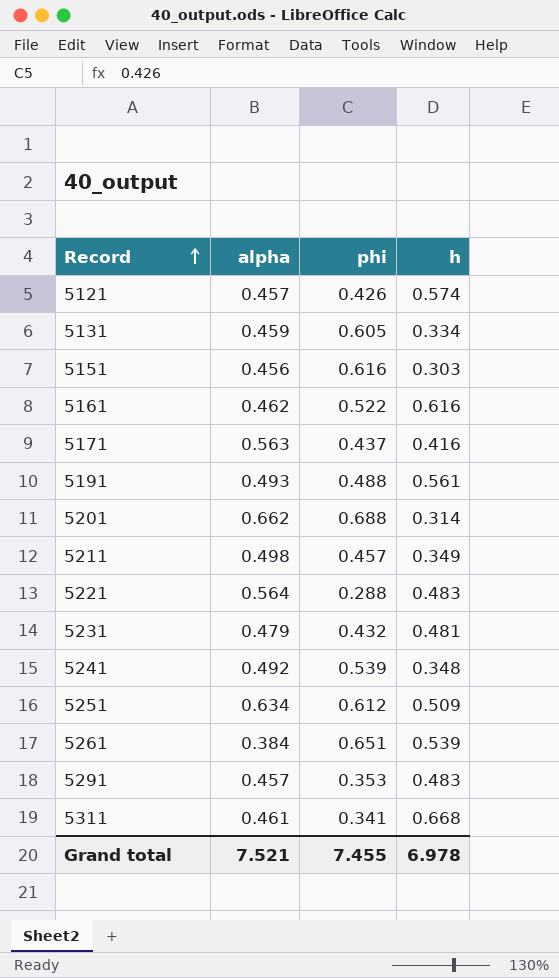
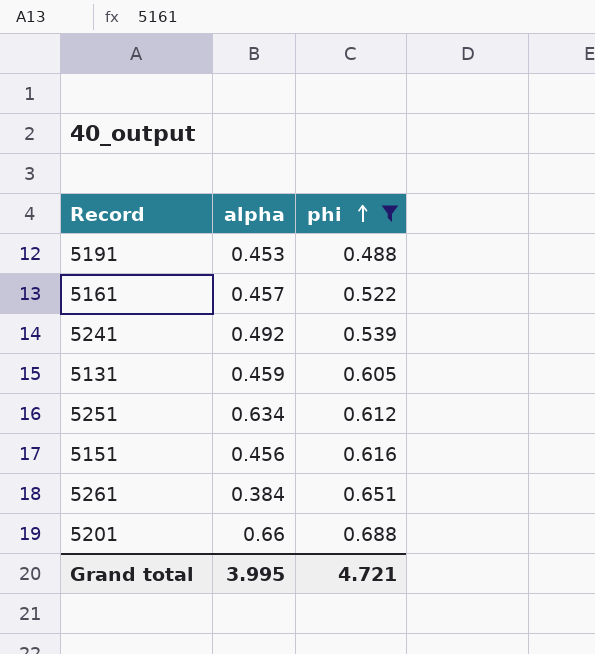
filter: none -> phi >= 0.488
row order: Record ascending -> phi ascending
column h | position: 4 -> none
5191 | alpha: 0.493 -> 0.453
5161 | alpha: 0.462 -> 0.457
5201 | alpha: 0.662 -> 0.66
Grand total | alpha: 7.521 -> 3.995
Grand total | phi: 7.455 -> 4.721

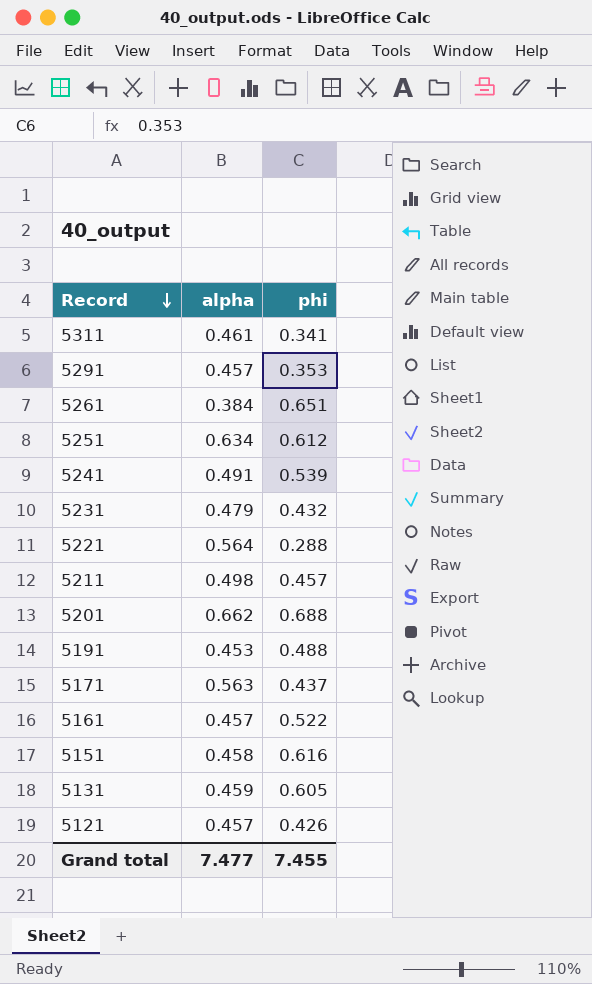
filter: phi >= 0.488 -> none
row order: phi ascending -> Record descending
5241 | alpha: 0.492 -> 0.491
5201 | alpha: 0.66 -> 0.662
5151 | alpha: 0.456 -> 0.458
Grand total | alpha: 3.995 -> 7.477
Grand total | phi: 4.721 -> 7.455

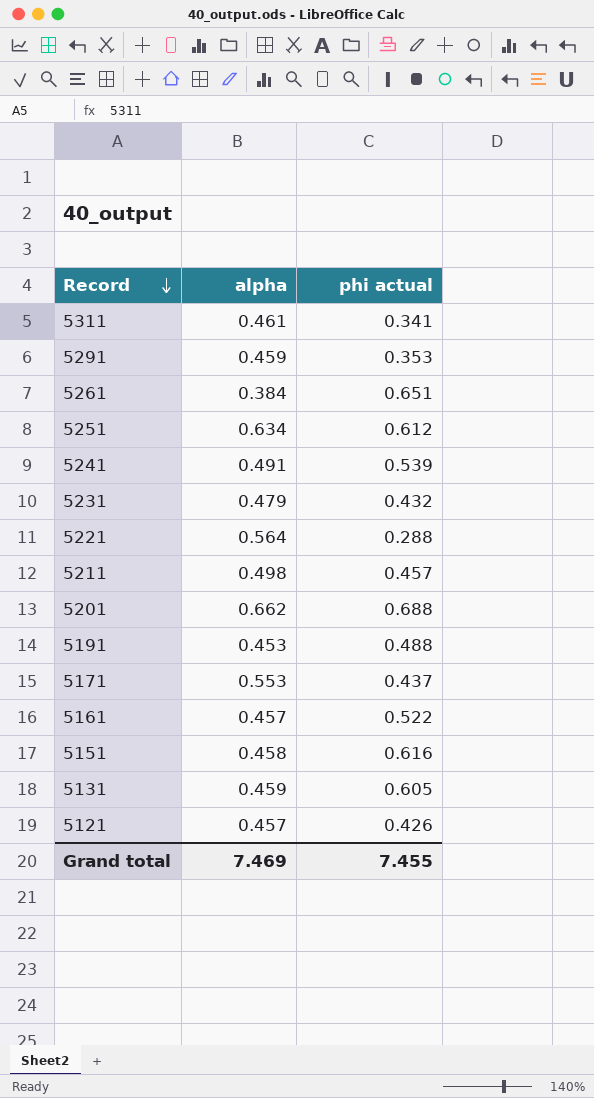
column name: phi -> phi actual
5291 | alpha: 0.457 -> 0.459
5171 | alpha: 0.563 -> 0.553
Grand total | alpha: 7.477 -> 7.469

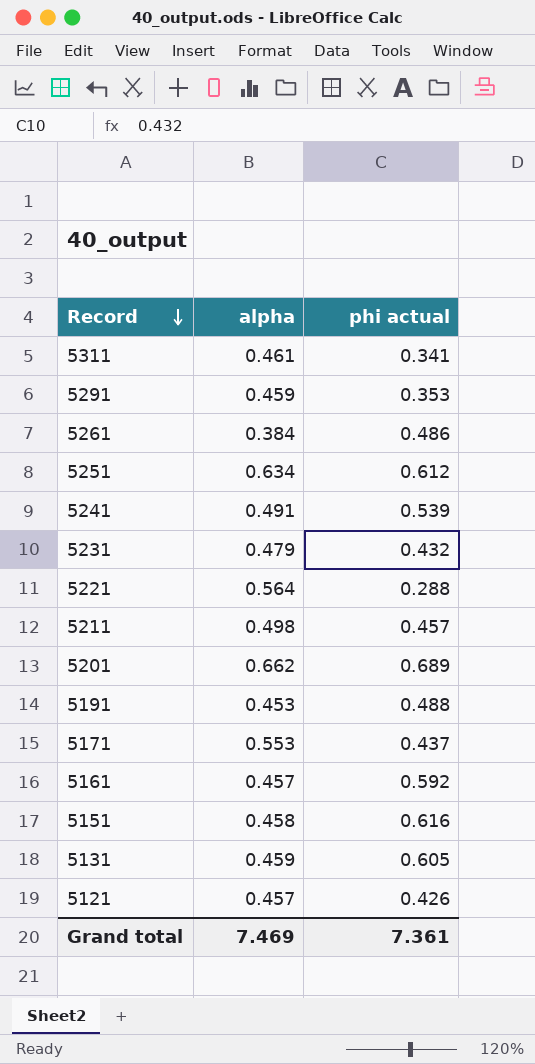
5261 | phi actual: 0.651 -> 0.486
5201 | phi actual: 0.688 -> 0.689
5161 | phi actual: 0.522 -> 0.592
Grand total | phi actual: 7.455 -> 7.361

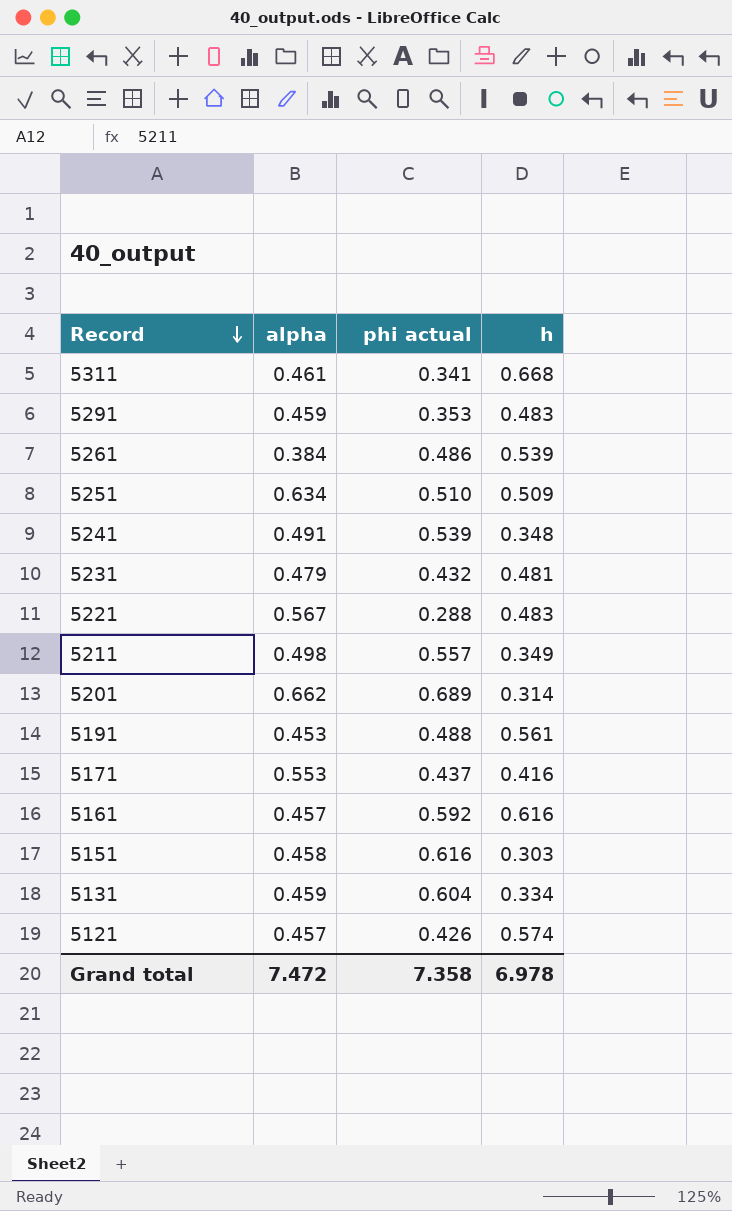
column h | position: none -> 4
5251 | phi actual: 0.612 -> 0.510
5221 | alpha: 0.564 -> 0.567
5211 | phi actual: 0.457 -> 0.557
5131 | phi actual: 0.605 -> 0.604
Grand total | alpha: 7.469 -> 7.472
Grand total | phi actual: 7.361 -> 7.358

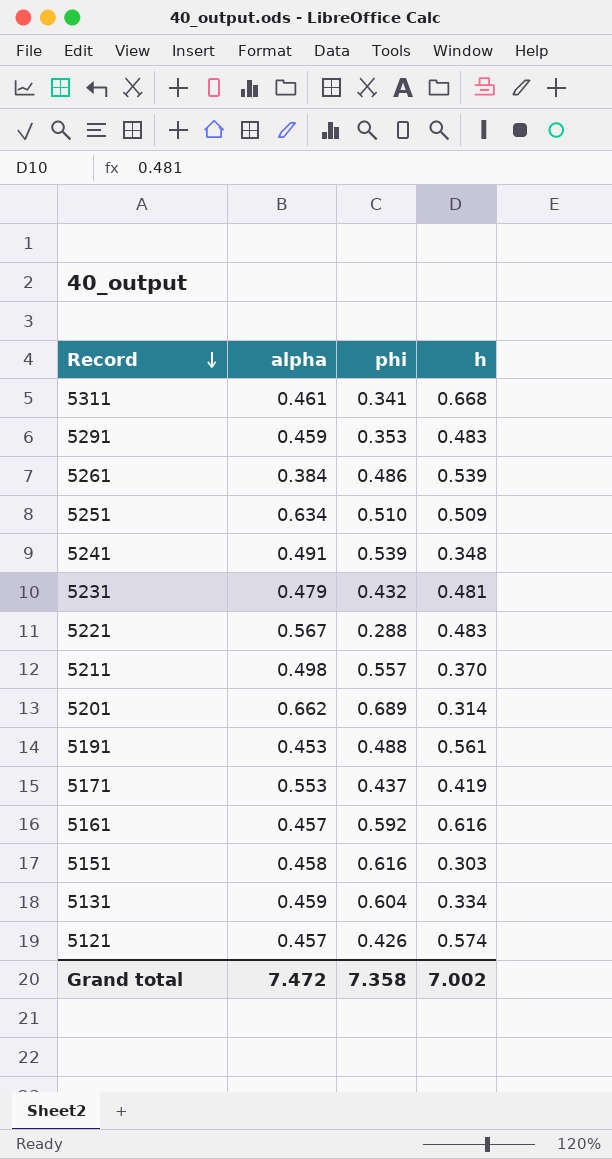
column name: phi actual -> phi
5211 | h: 0.349 -> 0.370
5171 | h: 0.416 -> 0.419
Grand total | h: 6.978 -> 7.002

